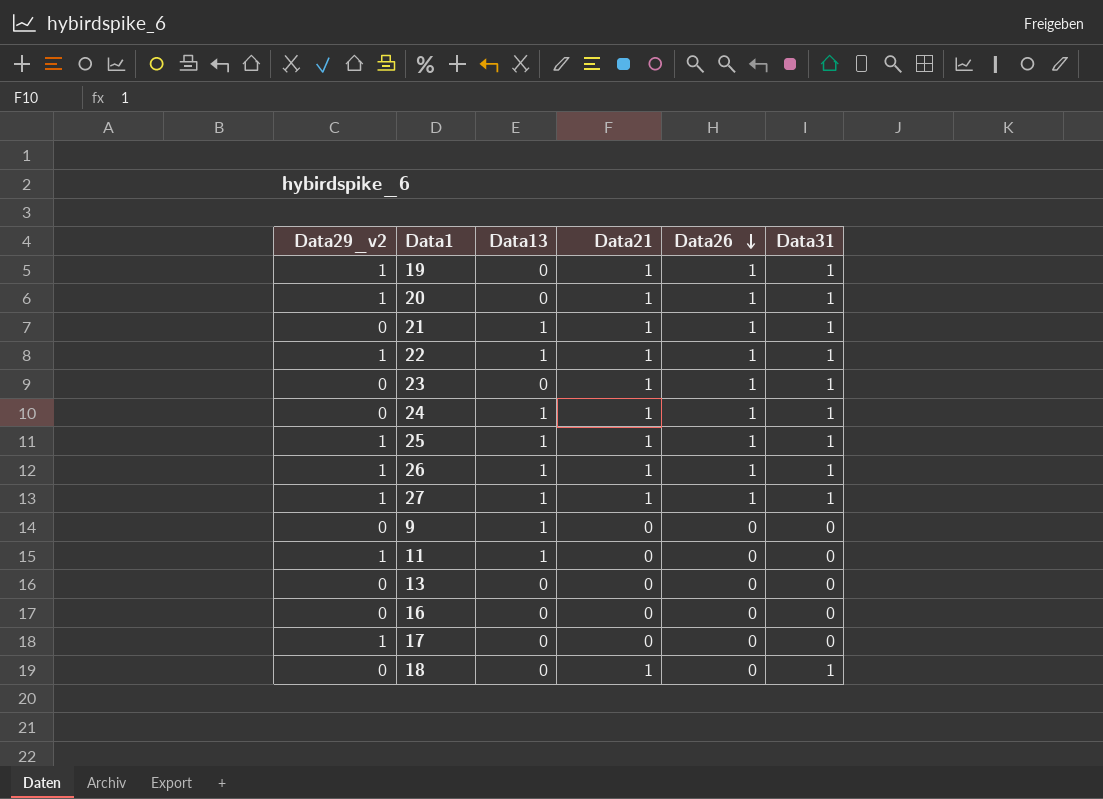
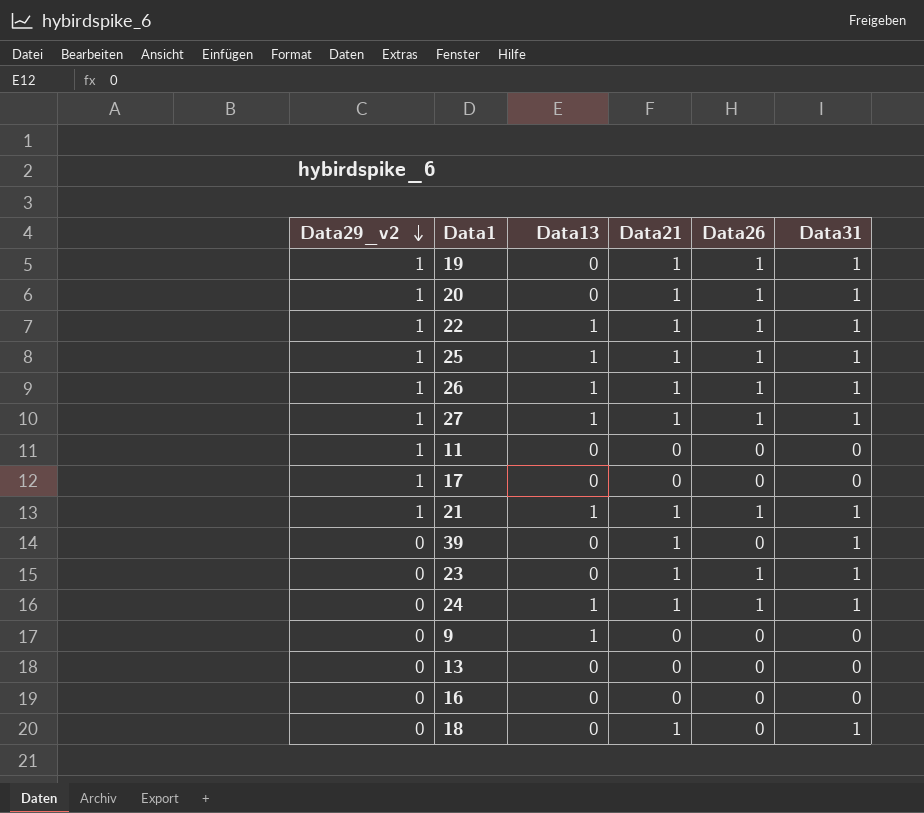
row order: Data26 descending -> Data29_v2 descending
11 | Data13: 1 -> 0
21 | Data29_v2: 0 -> 1
row 39: none -> 0 | 0 | 1 | 0 | 1

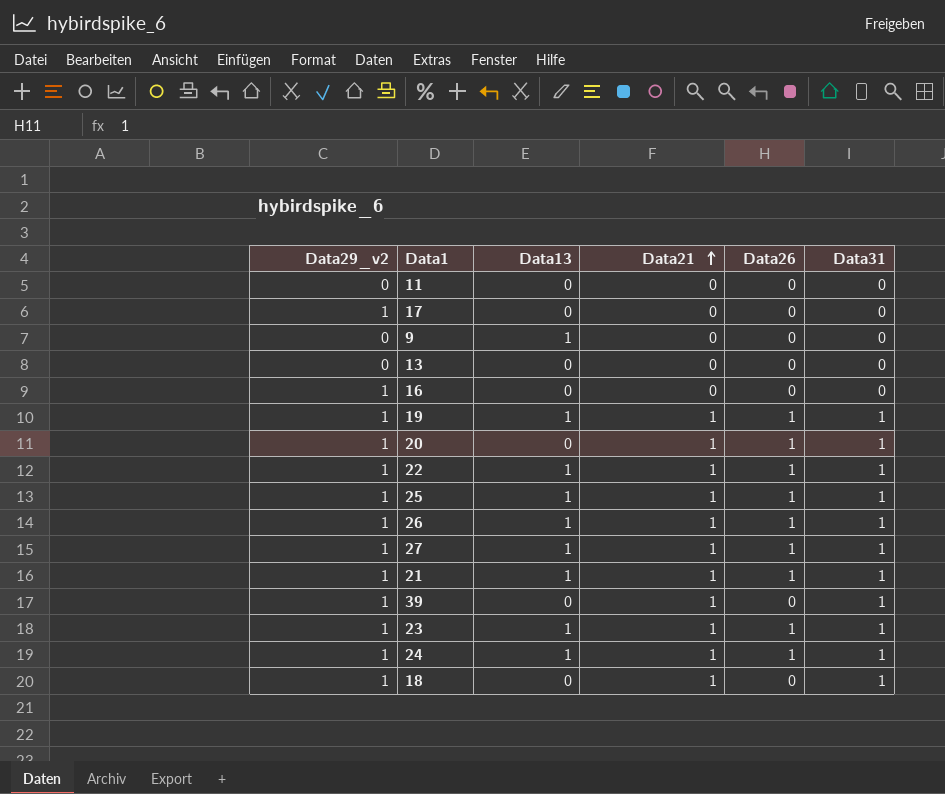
row order: Data29_v2 descending -> Data21 ascending
11 | Data29_v2: 1 -> 0
16 | Data29_v2: 0 -> 1
19 | Data13: 0 -> 1
39 | Data29_v2: 0 -> 1
23 | Data29_v2: 0 -> 1
23 | Data13: 0 -> 1
24 | Data29_v2: 0 -> 1
18 | Data29_v2: 0 -> 1

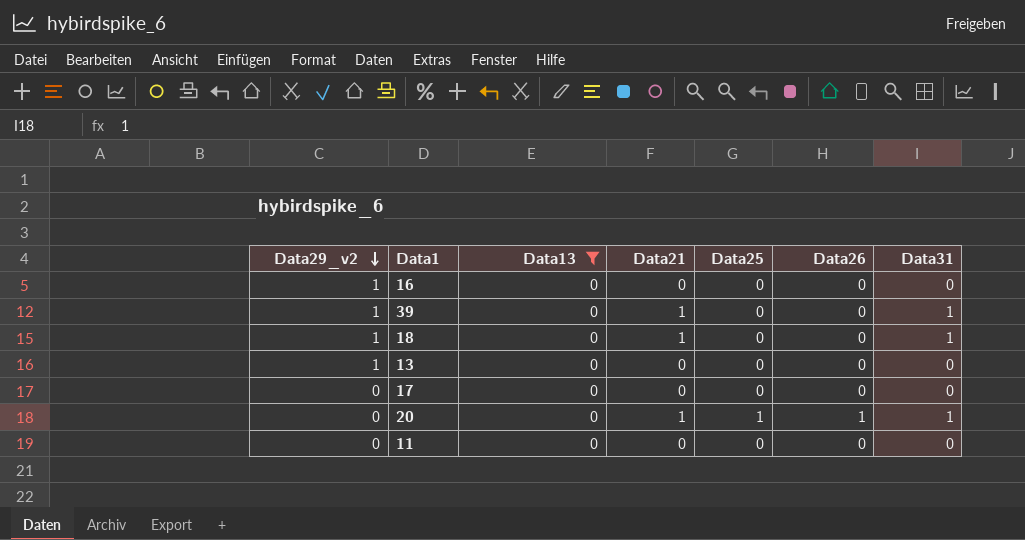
filter: none -> Data13 = 0
row order: Data21 ascending -> Data29_v2 descending
column Data25 | position: none -> 5
13 | Data29_v2: 0 -> 1
17 | Data29_v2: 1 -> 0
20 | Data29_v2: 1 -> 0

